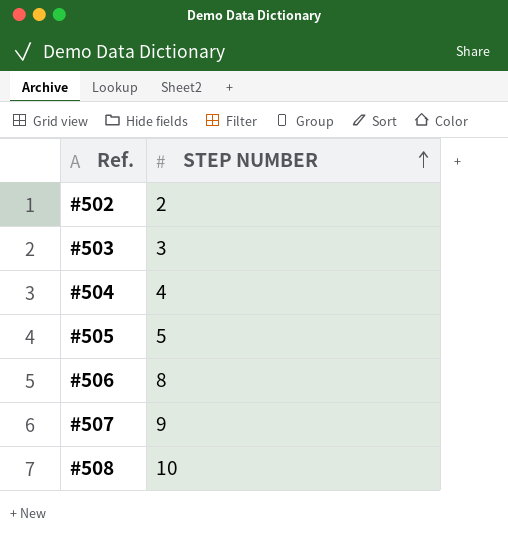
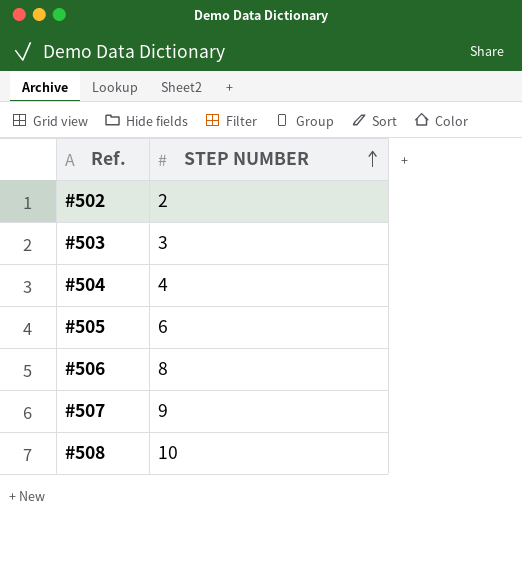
#505 | STEP NUMBER: 5 -> 6

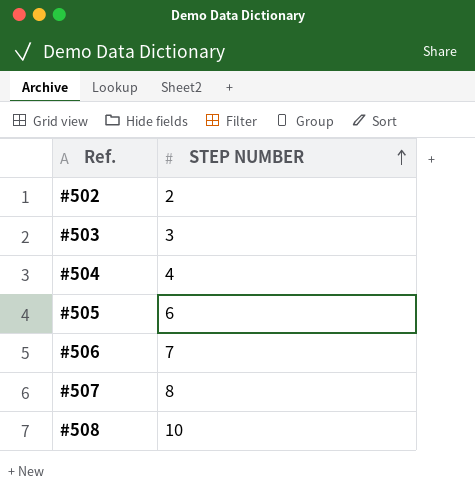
#506 | STEP NUMBER: 8 -> 7
#507 | STEP NUMBER: 9 -> 8

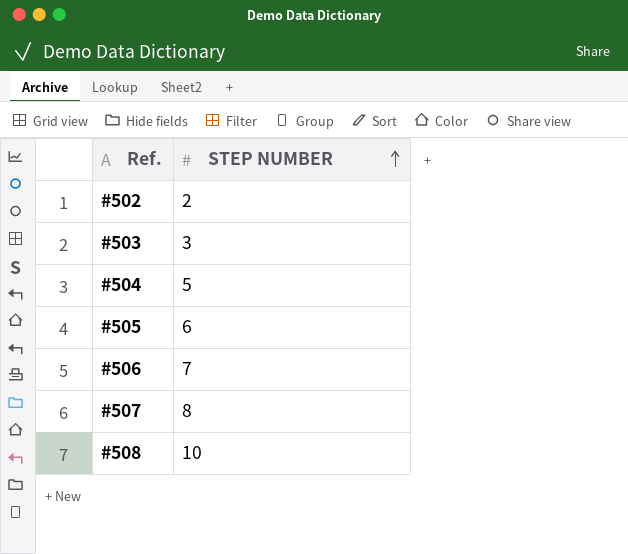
#504 | STEP NUMBER: 4 -> 5

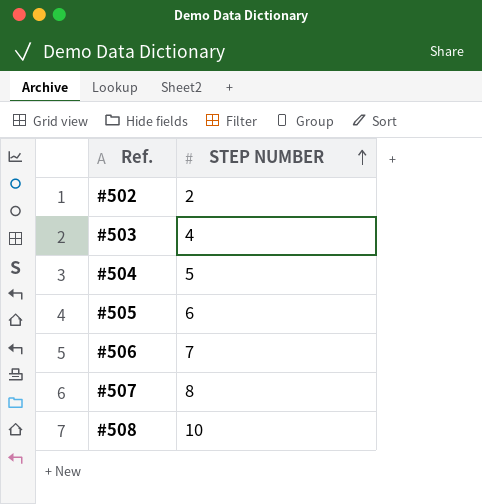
#503 | STEP NUMBER: 3 -> 4

